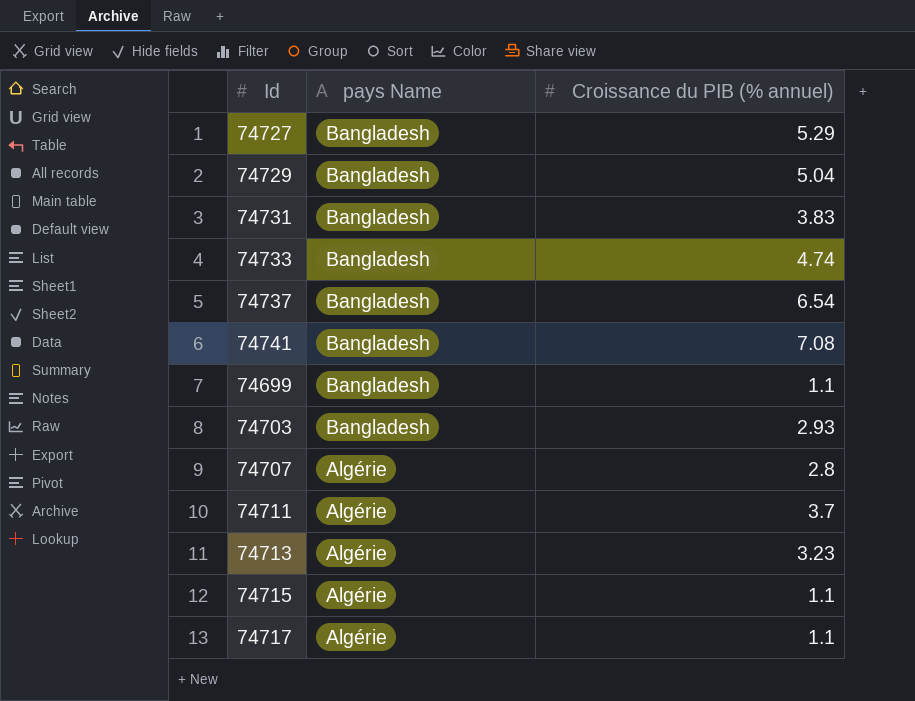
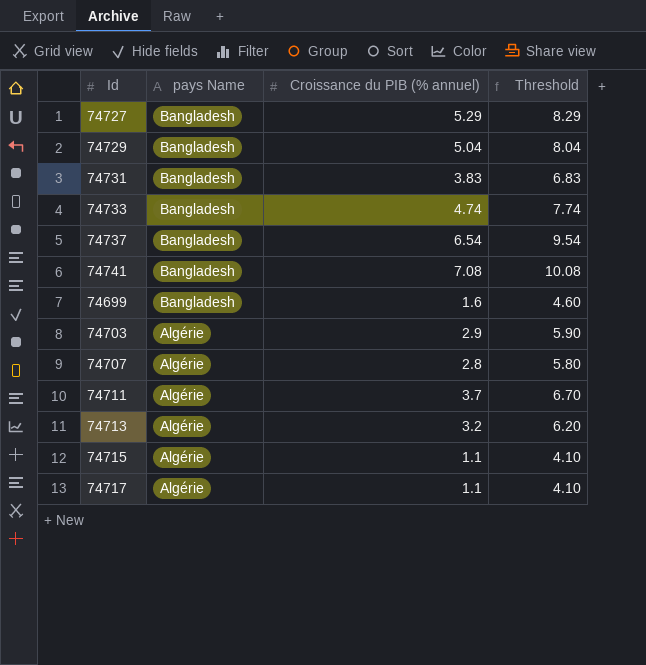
column Threshold | formula: none -> [Croissance du PIB (% annuel)] + 3
74699 | Croissance du PIB (% annuel): 1.1 -> 1.6
74703 | pays Name: Bangladesh -> Algérie
74703 | Croissance du PIB (% annuel): 2.93 -> 2.9
74713 | Croissance du PIB (% annuel): 3.23 -> 3.2

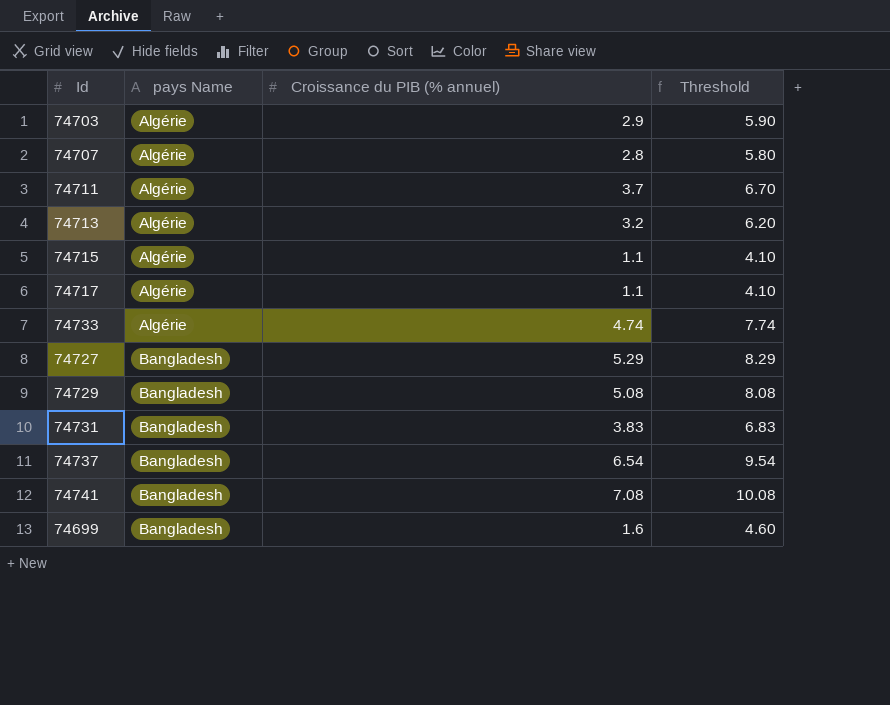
row order: pays Name descending -> pays Name ascending
74733 | pays Name: Bangladesh -> Algérie
74729 | Croissance du PIB (% annuel): 5.04 -> 5.08
74729 | Threshold: 8.04 -> 8.08

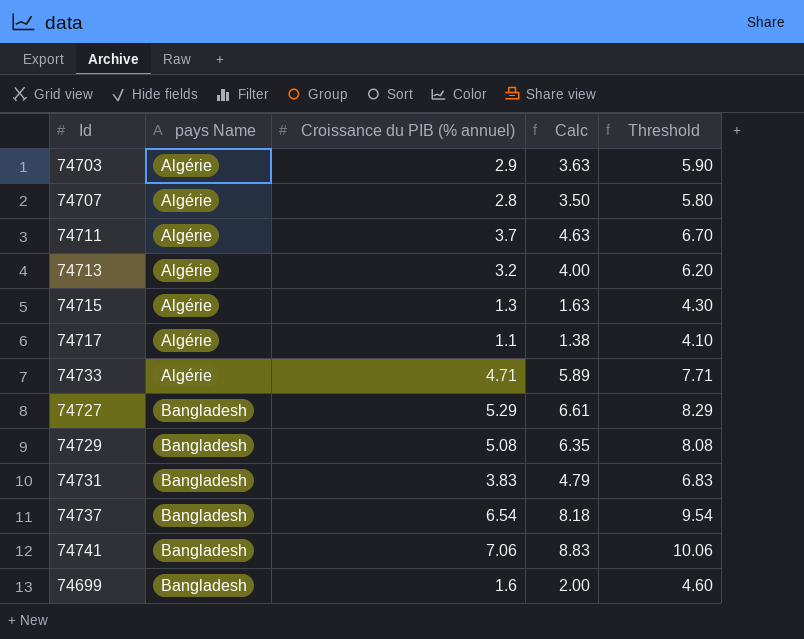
column Calc | formula: none -> [Croissance du PIB (% annuel)] * 1.25
74715 | Croissance du PIB (% annuel): 1.1 -> 1.3
74715 | Threshold: 4.10 -> 4.30
74733 | Croissance du PIB (% annuel): 4.74 -> 4.71
74733 | Threshold: 7.74 -> 7.71
74741 | Croissance du PIB (% annuel): 7.08 -> 7.06
74741 | Threshold: 10.08 -> 10.06

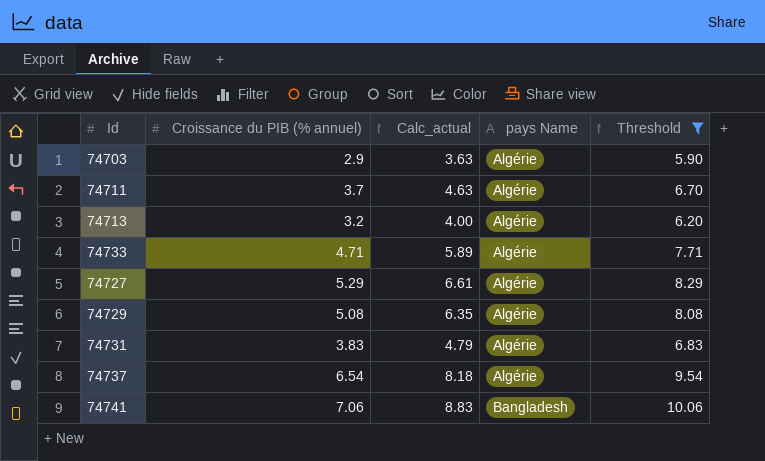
filter: none -> Threshold >= 5.90
column name: Calc -> Calc_actual
column pays Name | position: 2 -> 4
74727 | pays Name: Bangladesh -> Algérie
74729 | pays Name: Bangladesh -> Algérie
74731 | pays Name: Bangladesh -> Algérie
74737 | pays Name: Bangladesh -> Algérie

